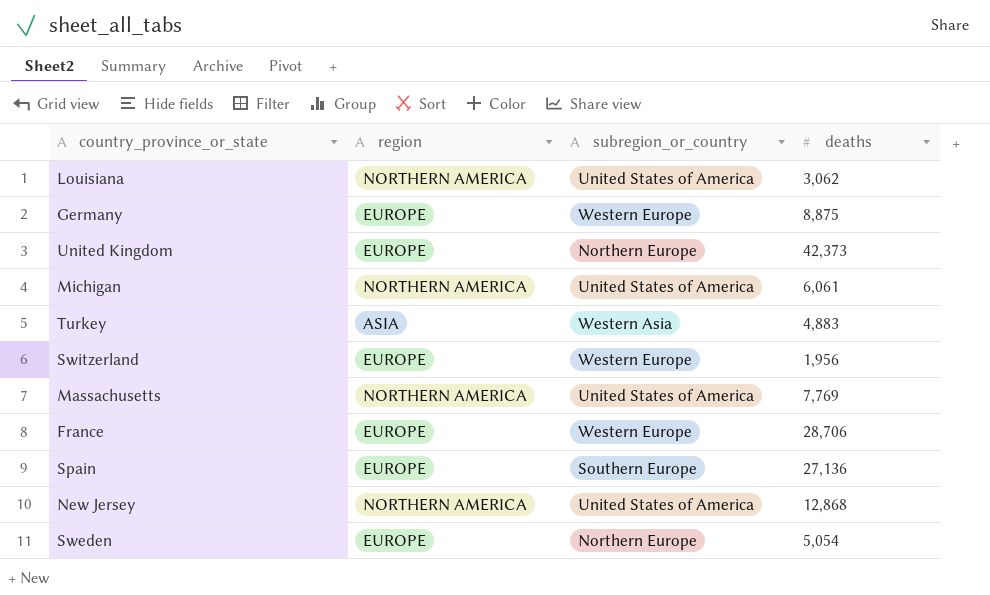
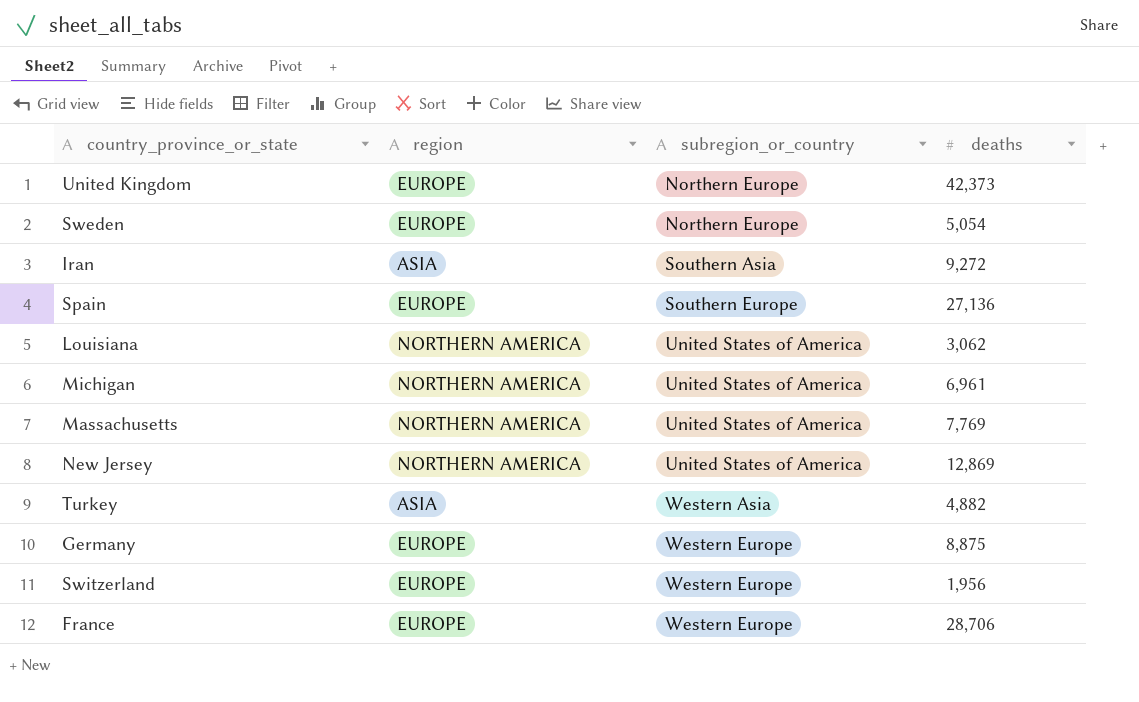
row order: none -> subregion_or_country ascending
row Iran: none -> ASIA | Southern Asia | 9,272
Michigan | deaths: 6,061 -> 6,961
New Jersey | deaths: 12,868 -> 12,869
Turkey | deaths: 4,883 -> 4,882

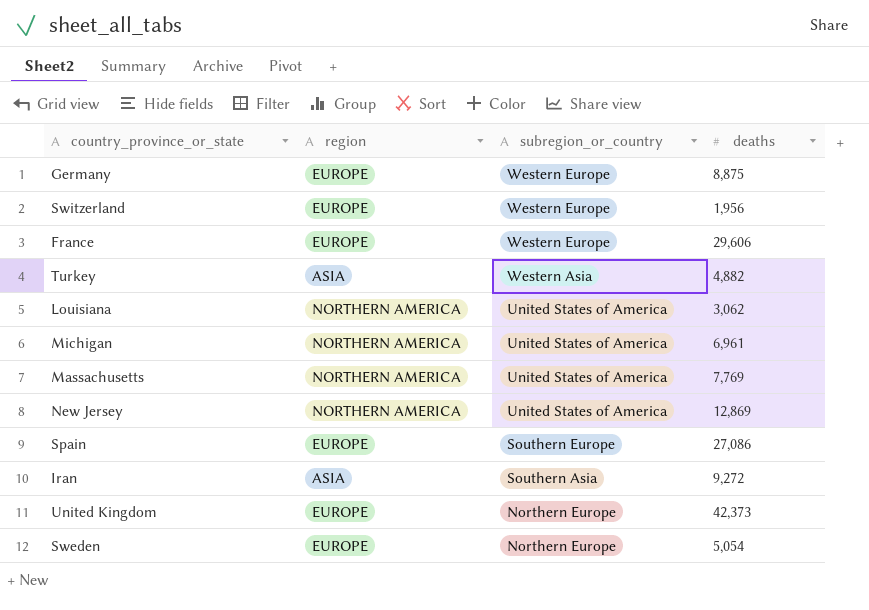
row order: subregion_or_country ascending -> subregion_or_country descending
France | deaths: 28,706 -> 29,606
Spain | deaths: 27,136 -> 27,086

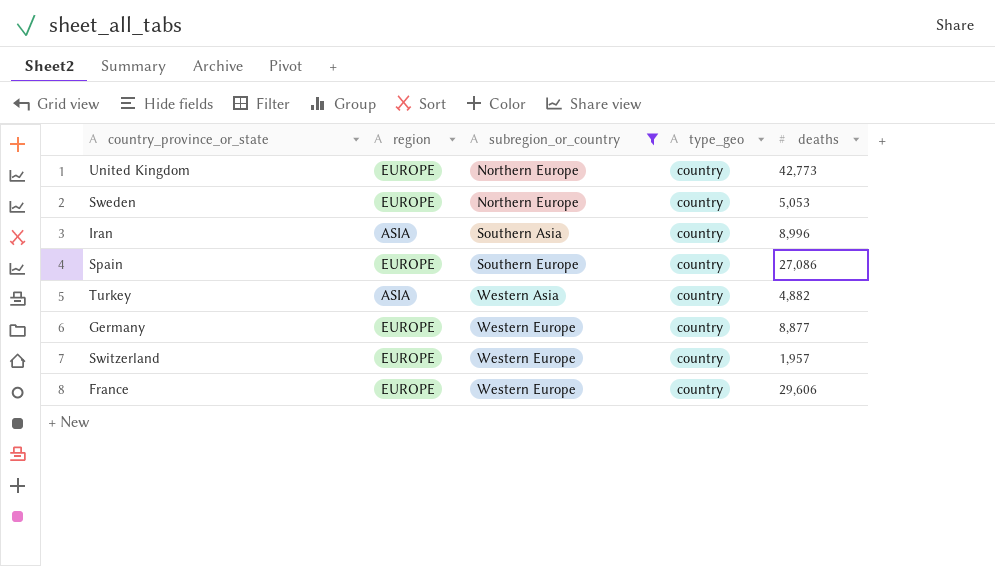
filter: none -> subregion_or_country != United States of America
row order: subregion_or_country descending -> subregion_or_country ascending
column type_geo | position: none -> 4
United Kingdom | deaths: 42,373 -> 42,773
Sweden | deaths: 5,054 -> 5,053
Iran | deaths: 9,272 -> 8,996
Germany | deaths: 8,875 -> 8,877
Switzerland | deaths: 1,956 -> 1,957

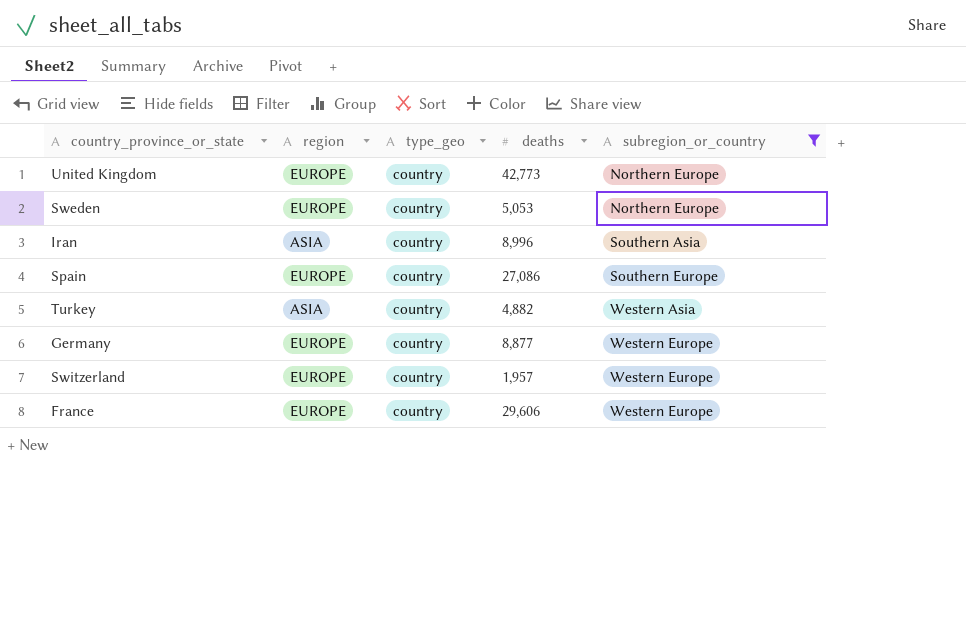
column subregion_or_country | position: 3 -> 5

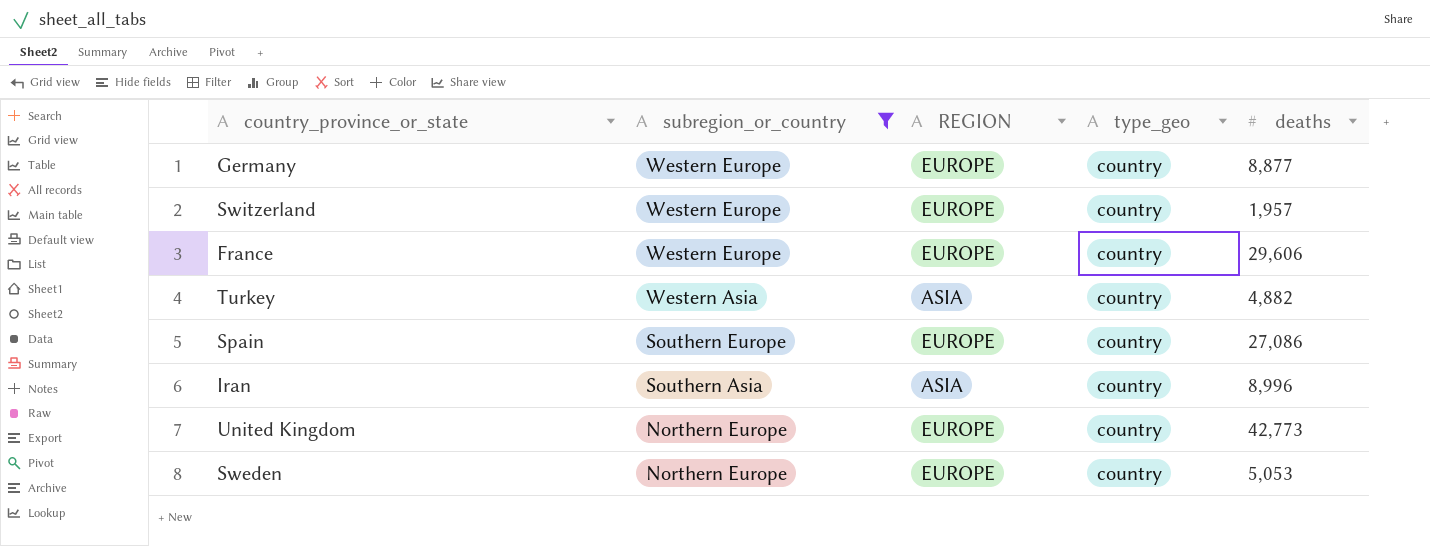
row order: subregion_or_country ascending -> subregion_or_country descending
column subregion_or_country | position: 5 -> 2
column name: region -> REGION

